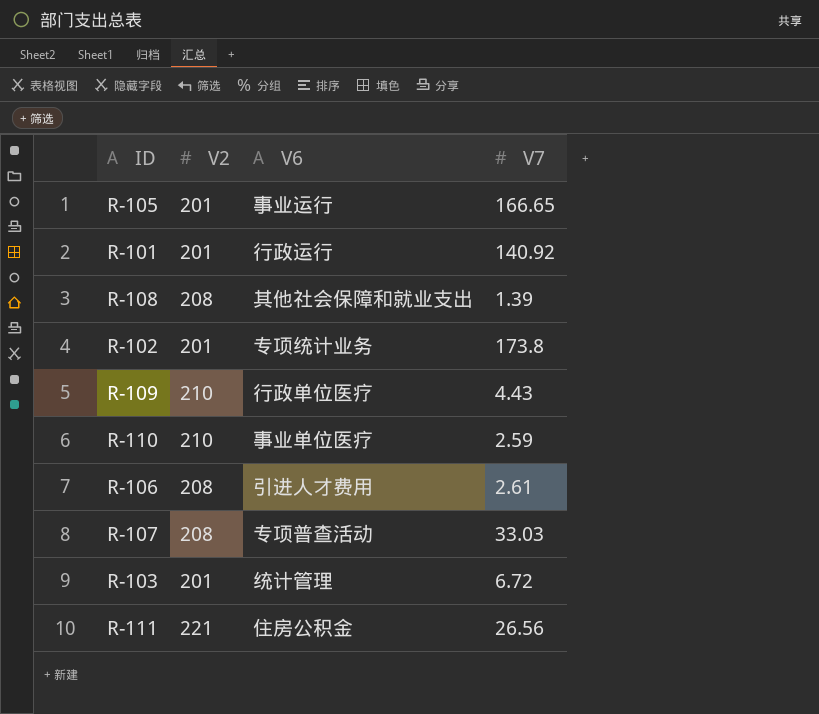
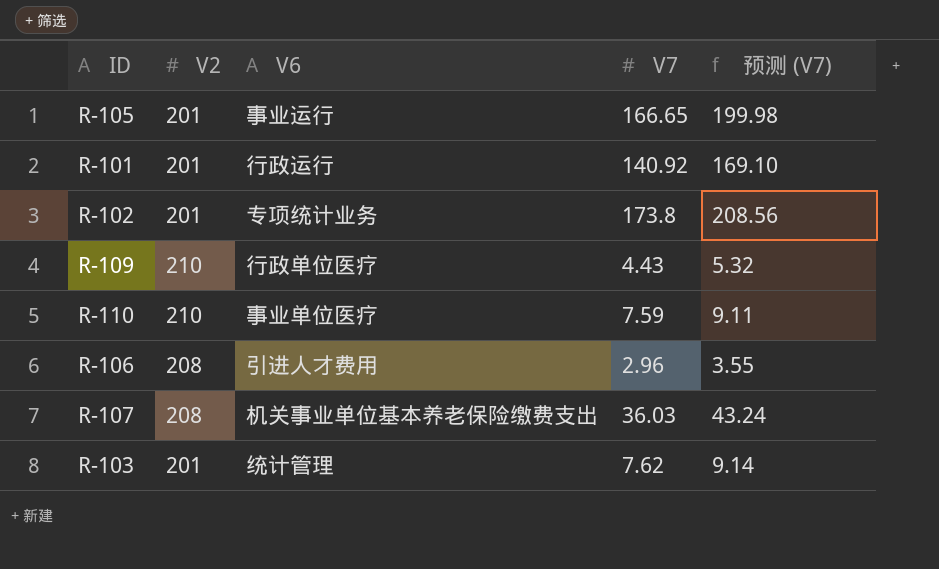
column 预测 (V7) | formula: none -> [V7] * 1.2
row R-108: 208 | 其他社会保障和就业支出 | 1.39 -> none
row R-111: 221 | 住房公积金 | 26.56 -> none
R-110 | V7: 2.59 -> 7.59
R-106 | V7: 2.61 -> 2.96
R-107 | V6: 专项普查活动 -> 机关事业单位基本养老保险缴费支出
R-107 | V7: 33.03 -> 36.03
R-103 | V7: 6.72 -> 7.62

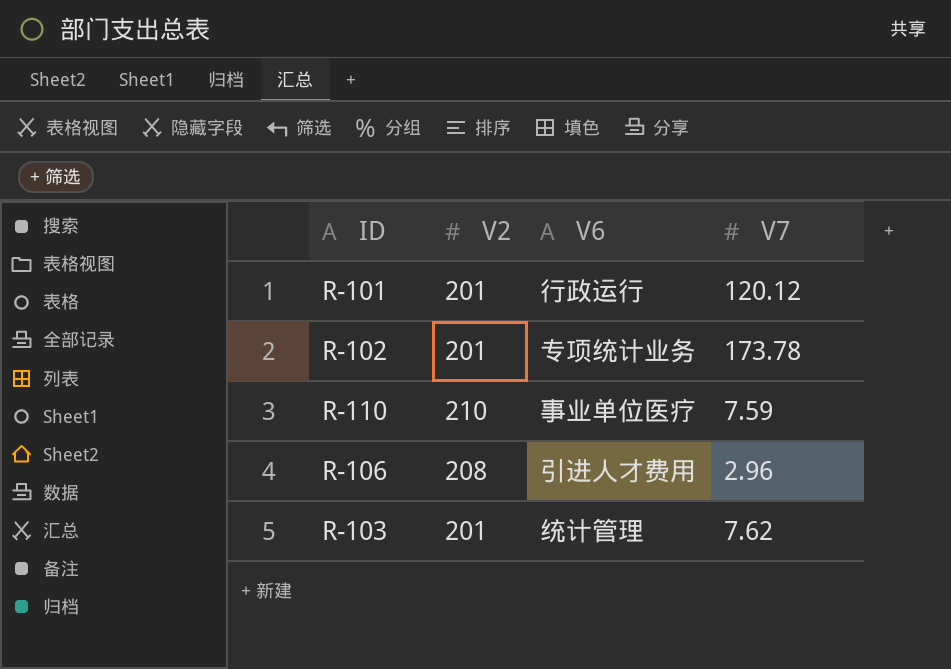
column 预测 (V7) | formula: [V7] * 1.2 -> none
row R-105: 201 | 事业运行 | 166.65 | 199.98 -> none
row R-109: 210 | 行政单位医疗 | 4.43 | 5.32 -> none
row R-107: 208 | 机关事业单位基本养老保险缴费支出 | 36.03 | 43.24 -> none
R-101 | V7: 140.92 -> 120.12
R-102 | V7: 173.8 -> 173.78

